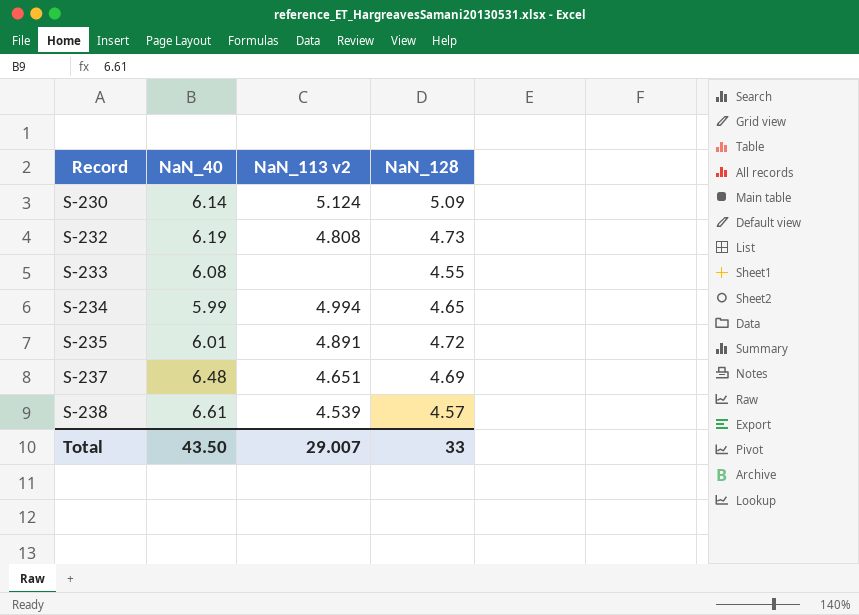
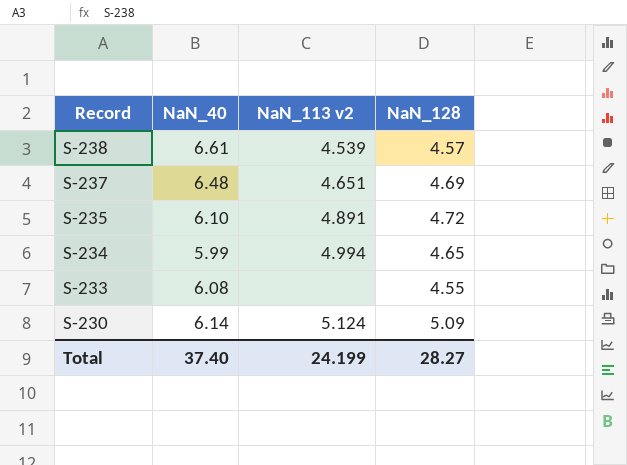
row order: Record ascending -> Record descending
row S-232: 6.19 | 4.808 | 4.73 -> none
S-235 | NaN_40: 6.01 -> 6.10
Total | NaN_40: 43.50 -> 37.40
Total | NaN_113 v2: 29.007 -> 24.199
Total | NaN_128: 33 -> 28.27

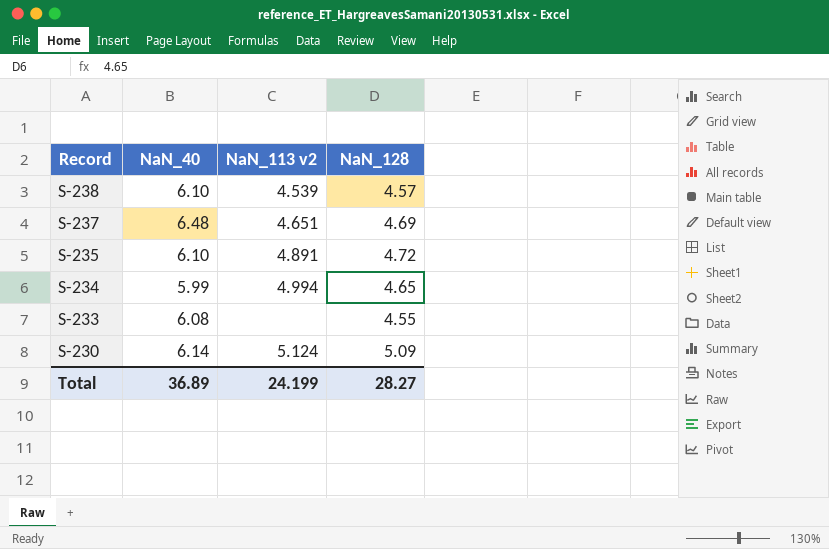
S-238 | NaN_40: 6.61 -> 6.10
Total | NaN_40: 37.40 -> 36.89

